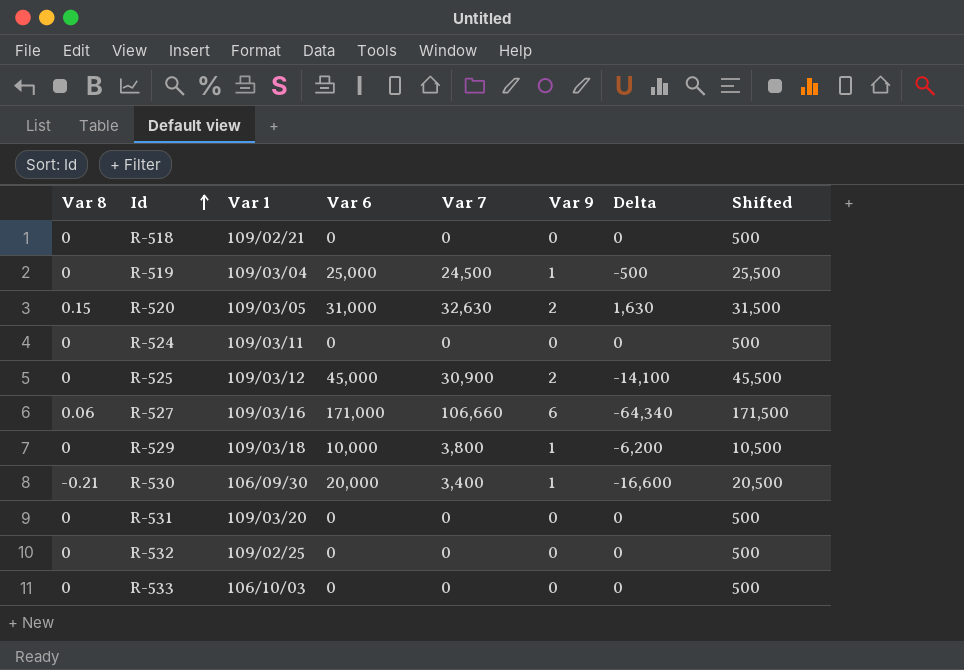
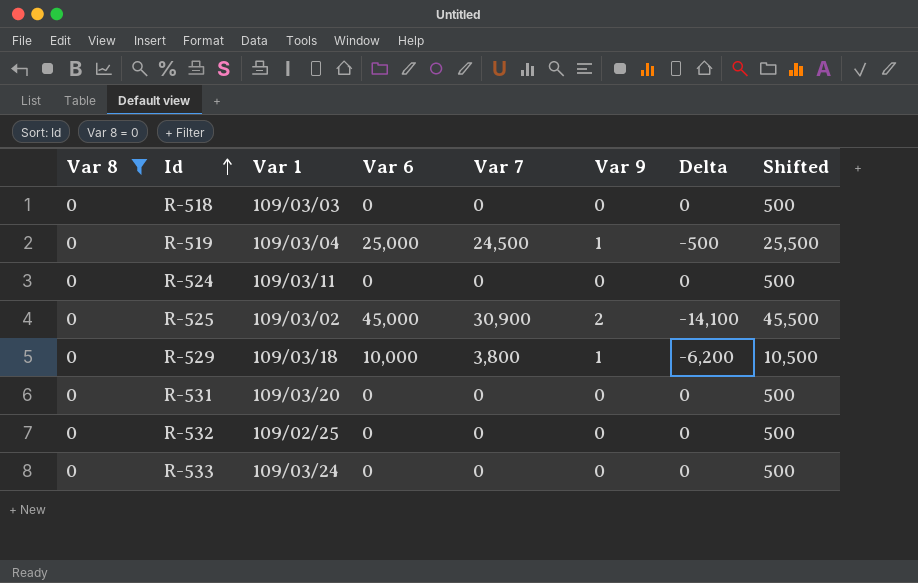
filter: none -> Var 8 = 0
R-518 | Var 1: 109/02/21 -> 109/03/03
R-525 | Var 1: 109/03/12 -> 109/03/02
R-533 | Var 1: 106/10/03 -> 109/03/24

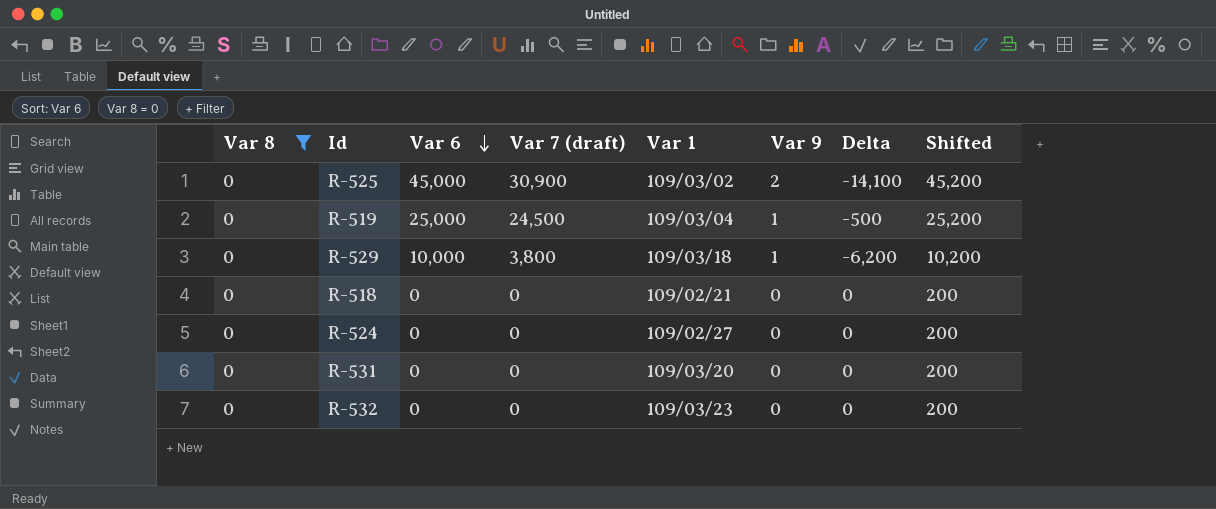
row order: Id ascending -> Var 6 descending
column name: Var 7 -> Var 7 (draft)
column Var 1 | position: 3 -> 5
column Shifted | formula: [Var 6] + 500 -> [Var 6] + 200
row R-533: 0 | 109/03/24 | 0 | 0 | 0 | 0 | 500 -> none
R-518 | Var 1: 109/03/03 -> 109/02/21
R-524 | Var 1: 109/03/11 -> 109/02/27
R-532 | Var 1: 109/02/25 -> 109/03/23

